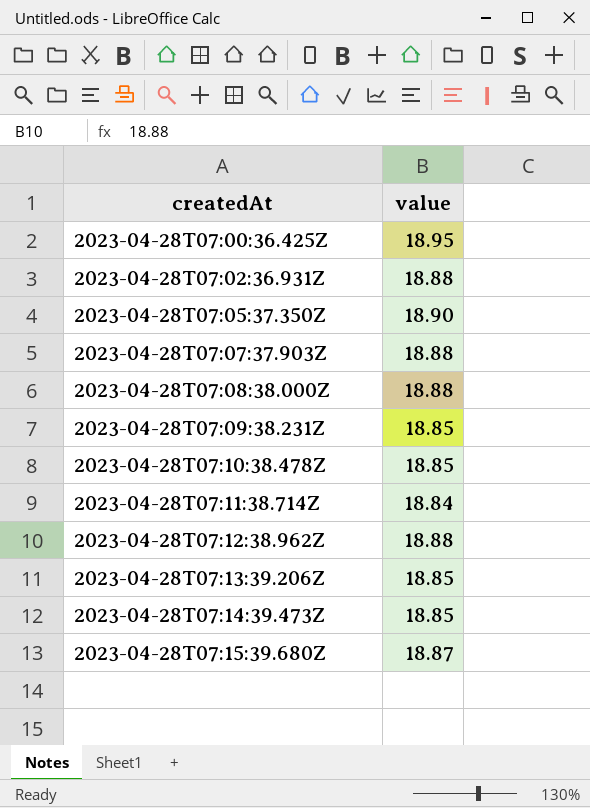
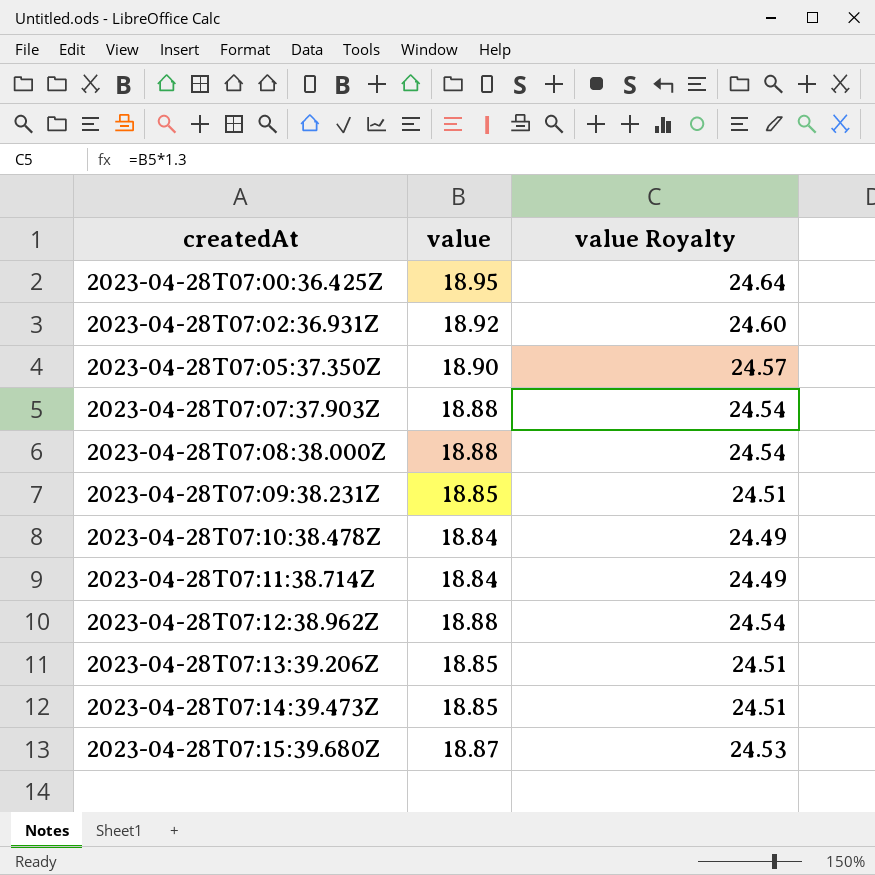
column value Royalty | formula: none -> [value] * 1.3
2023-04-28T07:02:36.931Z | value: 18.88 -> 18.92
2023-04-28T07:10:38.478Z | value: 18.85 -> 18.84

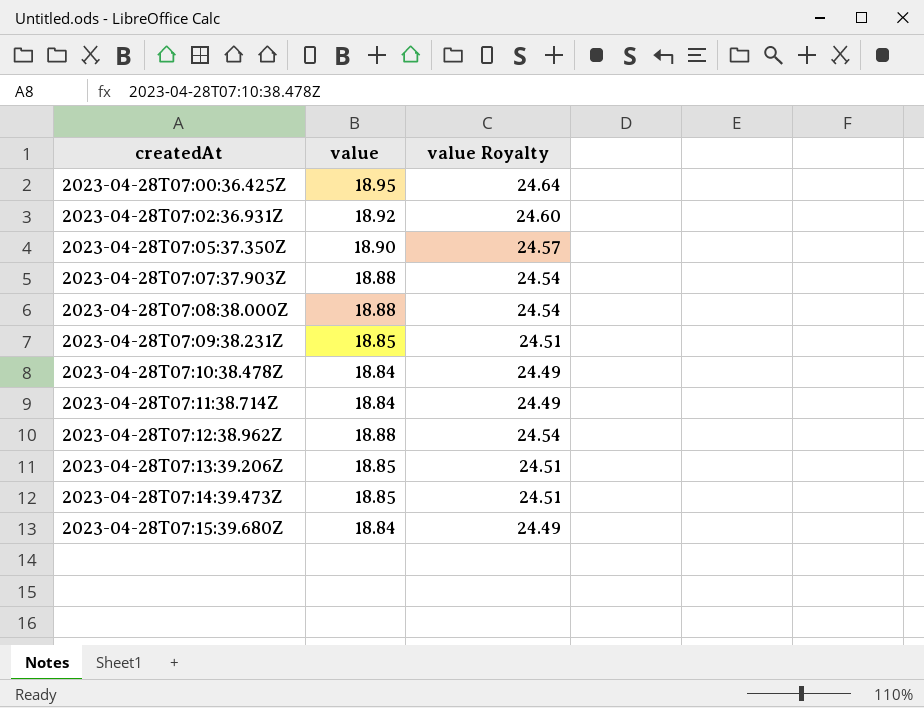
2023-04-28T07:15:39.680Z | value: 18.87 -> 18.84
2023-04-28T07:15:39.680Z | value Royalty: 24.53 -> 24.49

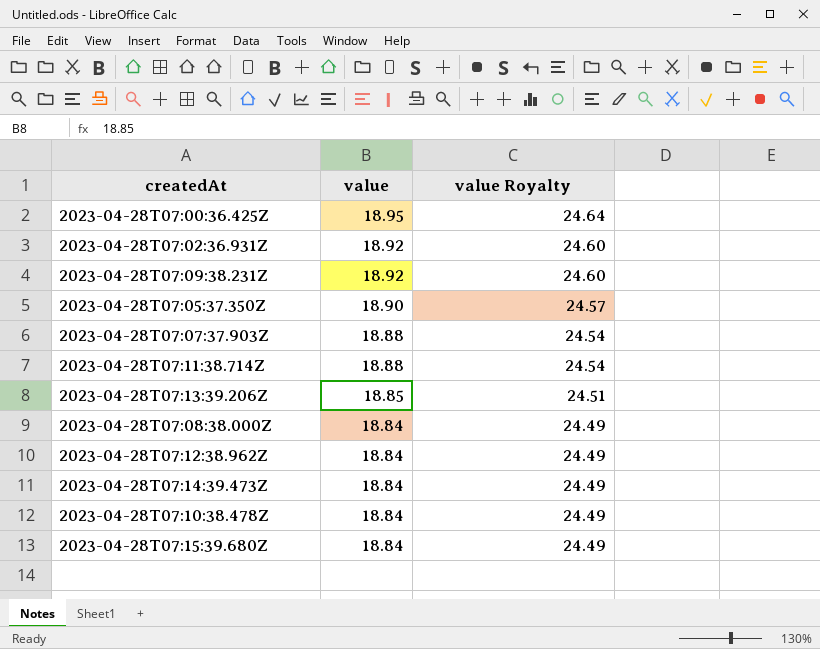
row order: createdAt ascending -> value descending
2023-04-28T07:09:38.231Z | value: 18.85 -> 18.92
2023-04-28T07:09:38.231Z | value Royalty: 24.51 -> 24.60
2023-04-28T07:11:38.714Z | value: 18.84 -> 18.88
2023-04-28T07:11:38.714Z | value Royalty: 24.49 -> 24.54
2023-04-28T07:08:38.000Z | value: 18.88 -> 18.84
2023-04-28T07:08:38.000Z | value Royalty: 24.54 -> 24.49
2023-04-28T07:12:38.962Z | value: 18.88 -> 18.84
2023-04-28T07:12:38.962Z | value Royalty: 24.54 -> 24.49
2023-04-28T07:14:39.473Z | value: 18.85 -> 18.84
2023-04-28T07:14:39.473Z | value Royalty: 24.51 -> 24.49

